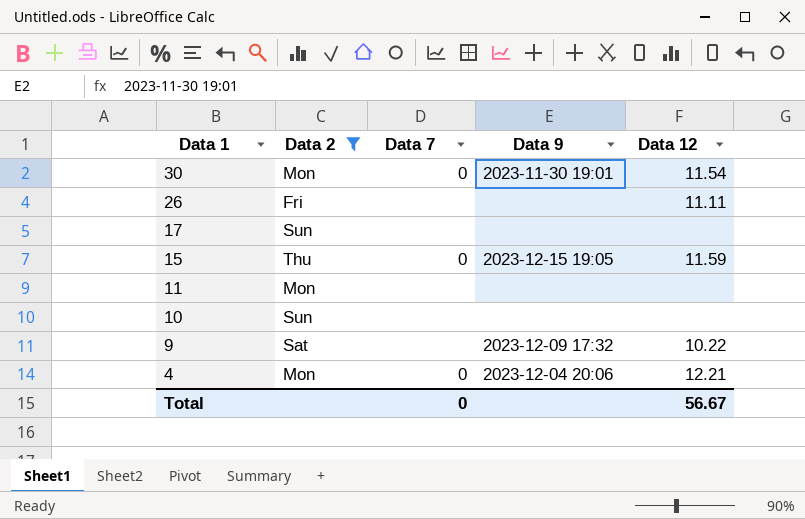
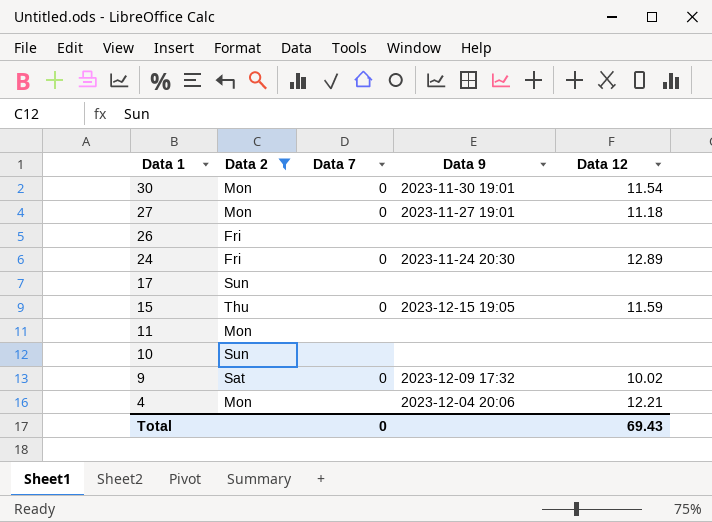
row 27: none -> Mon | 0 | 2023-11-27 19:01 | 11.18
26 | Data 12: 11.11 -> none
row 24: none -> Fri | 0 | 2023-11-24 20:30 | 12.89
9 | Data 7: none -> 0
9 | Data 12: 10.22 -> 10.02
4 | Data 7: 0 -> none
Total | Data 12: 56.67 -> 69.43

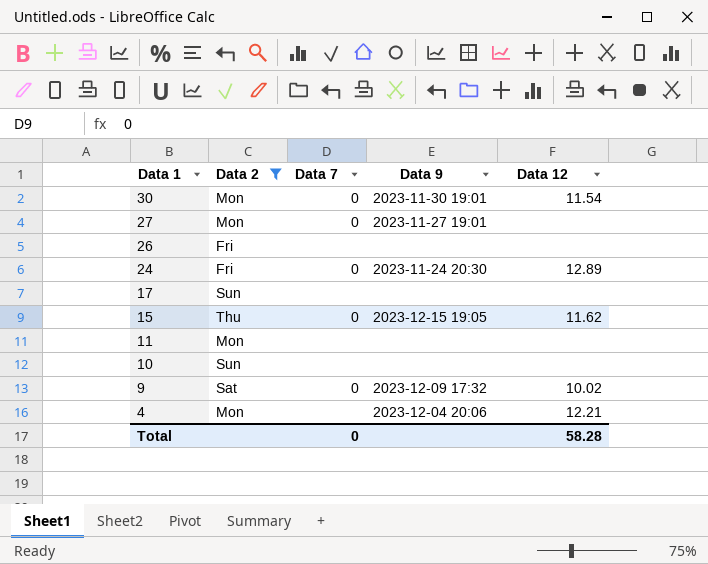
27 | Data 12: 11.18 -> none
15 | Data 12: 11.59 -> 11.62
Total | Data 12: 69.43 -> 58.28

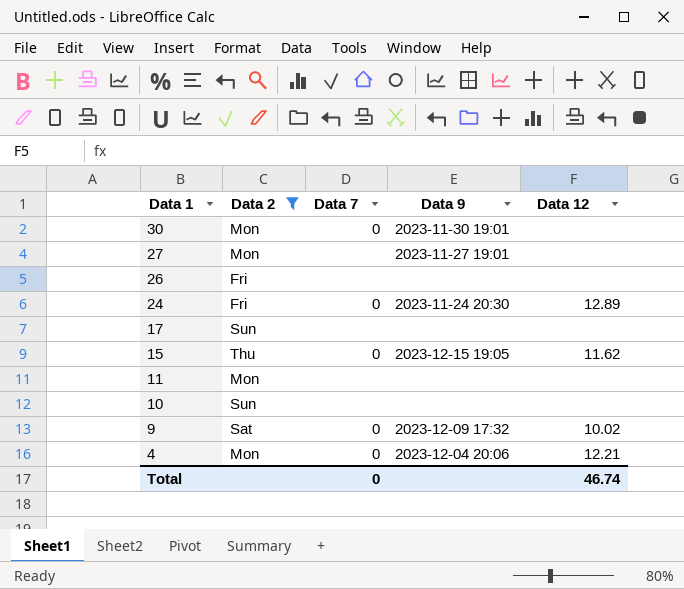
30 | Data 12: 11.54 -> none
27 | Data 7: 0 -> none
4 | Data 7: none -> 0
Total | Data 12: 58.28 -> 46.74

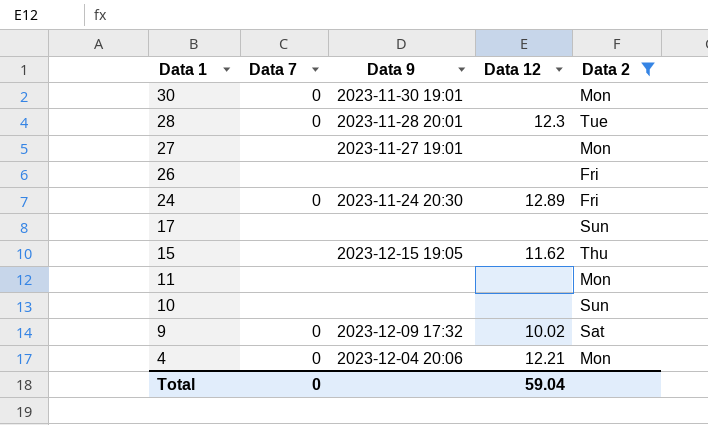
column Data 2 | position: 2 -> 5
row 28: none -> 0 | 2023-11-28 20:01 | 12.3 | Tue
15 | Data 7: 0 -> none
Total | Data 12: 46.74 -> 59.04

